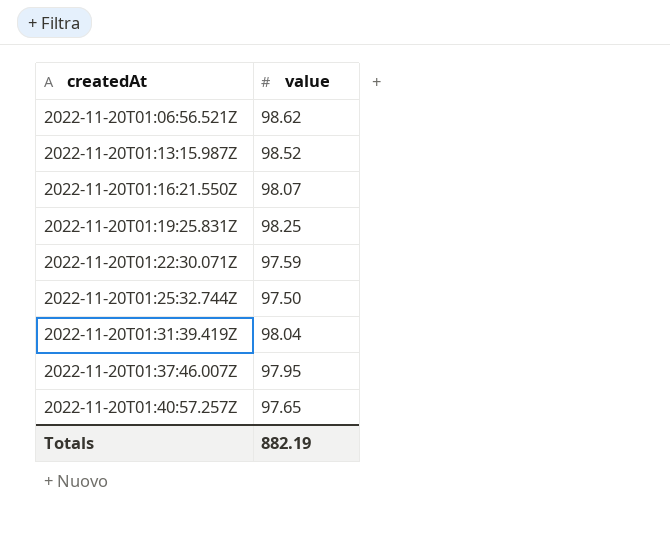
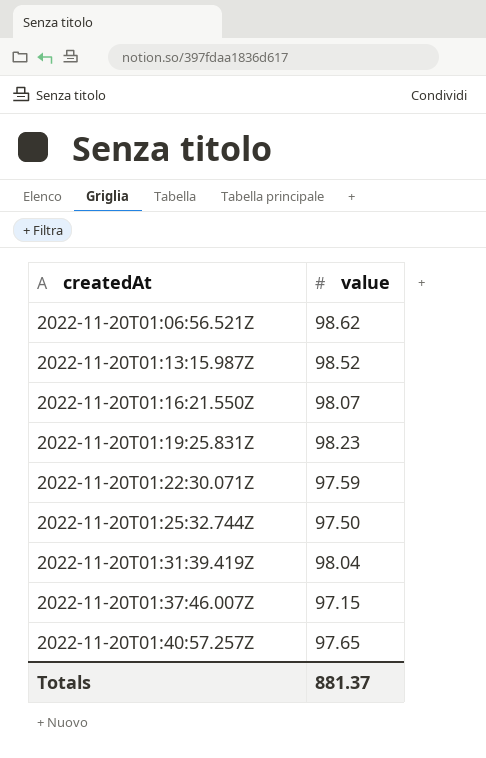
2022-11-20T01:19:25.831Z | value: 98.25 -> 98.23
2022-11-20T01:37:46.007Z | value: 97.95 -> 97.15
Totals | value: 882.19 -> 881.37

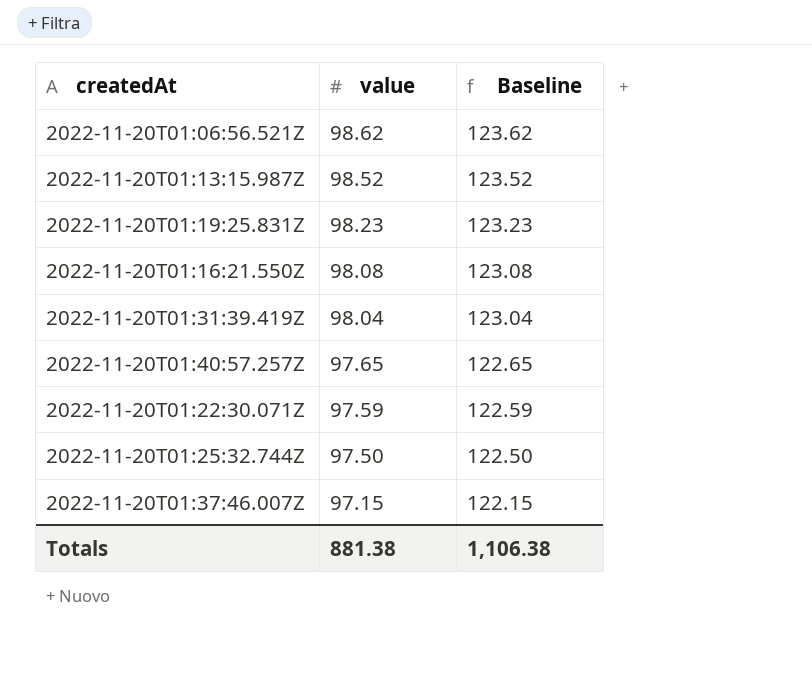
row order: createdAt ascending -> value descending
column Baseline | formula: none -> [value] + 25
2022-11-20T01:16:21.550Z | value: 98.07 -> 98.08
Totals | value: 881.37 -> 881.38

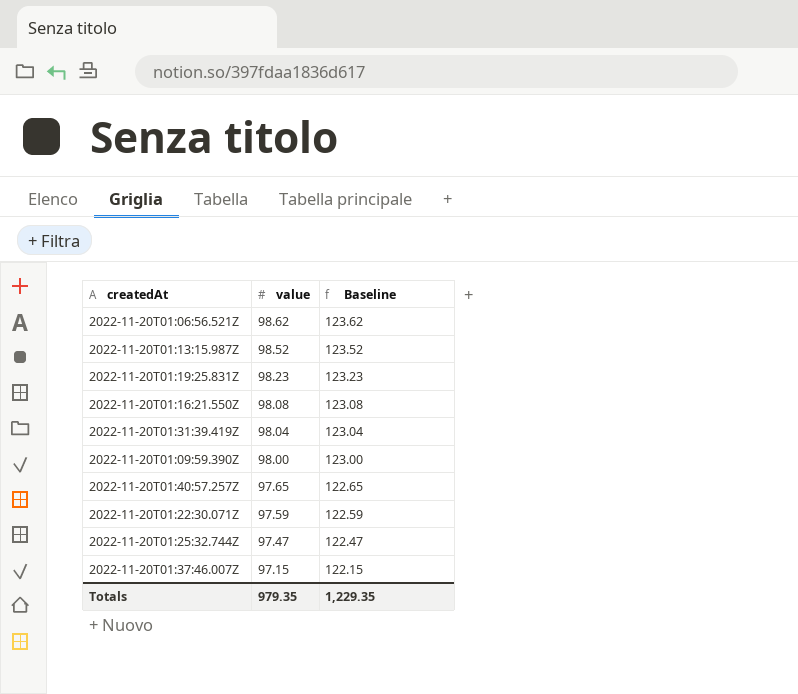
row 2022-11-20T01:09:59.390Z: none -> 98.00 | 123.00
2022-11-20T01:25:32.744Z | value: 97.50 -> 97.47
2022-11-20T01:25:32.744Z | Baseline: 122.50 -> 122.47
Totals | value: 881.38 -> 979.35
Totals | Baseline: 1,106.38 -> 1,229.35

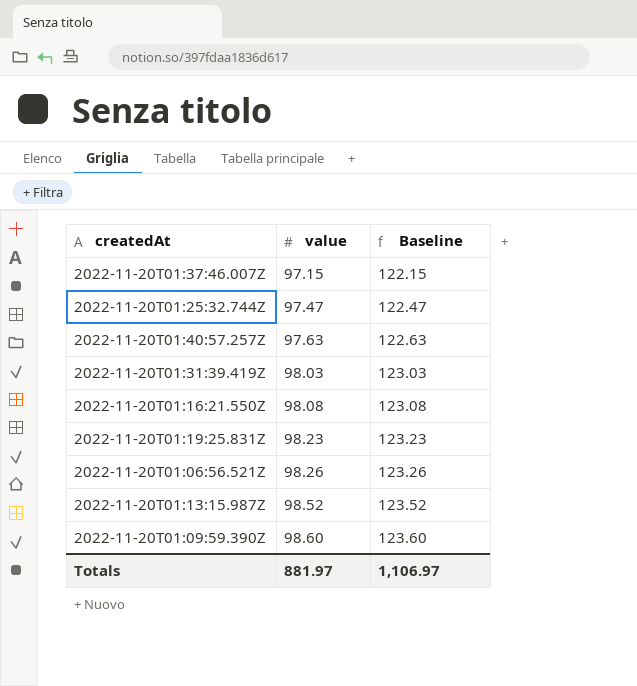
row order: value descending -> value ascending
row 2022-11-20T01:22:30.071Z: 97.59 | 122.59 -> none
2022-11-20T01:40:57.257Z | value: 97.65 -> 97.63
2022-11-20T01:40:57.257Z | Baseline: 122.65 -> 122.63
2022-11-20T01:31:39.419Z | value: 98.04 -> 98.03
2022-11-20T01:31:39.419Z | Baseline: 123.04 -> 123.03
2022-11-20T01:06:56.521Z | value: 98.62 -> 98.26
2022-11-20T01:06:56.521Z | Baseline: 123.62 -> 123.26
2022-11-20T01:09:59.390Z | value: 98.00 -> 98.60
2022-11-20T01:09:59.390Z | Baseline: 123.00 -> 123.60
Totals | value: 979.35 -> 881.97
Totals | Baseline: 1,229.35 -> 1,106.97

